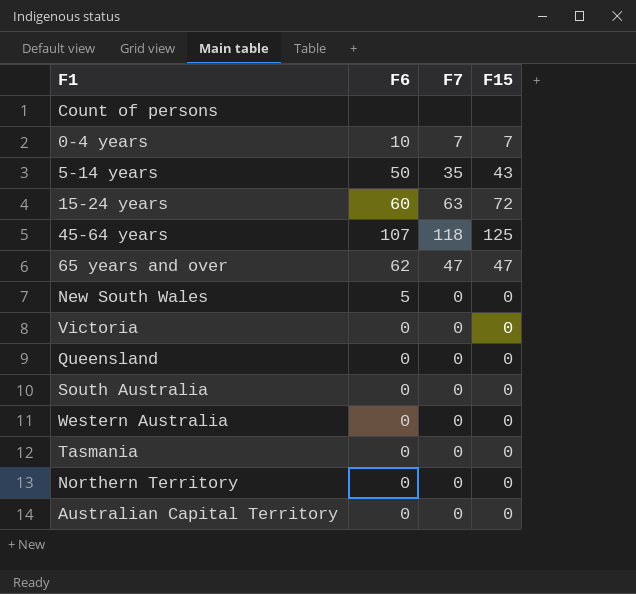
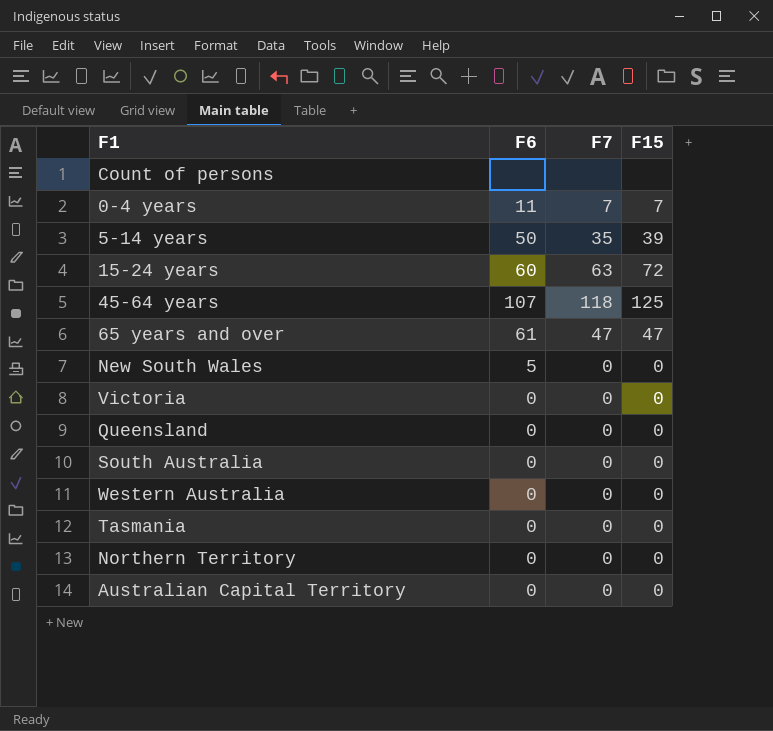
0-4 years | F6: 10 -> 11
5-14 years | F15: 43 -> 39
65 years and over | F6: 62 -> 61

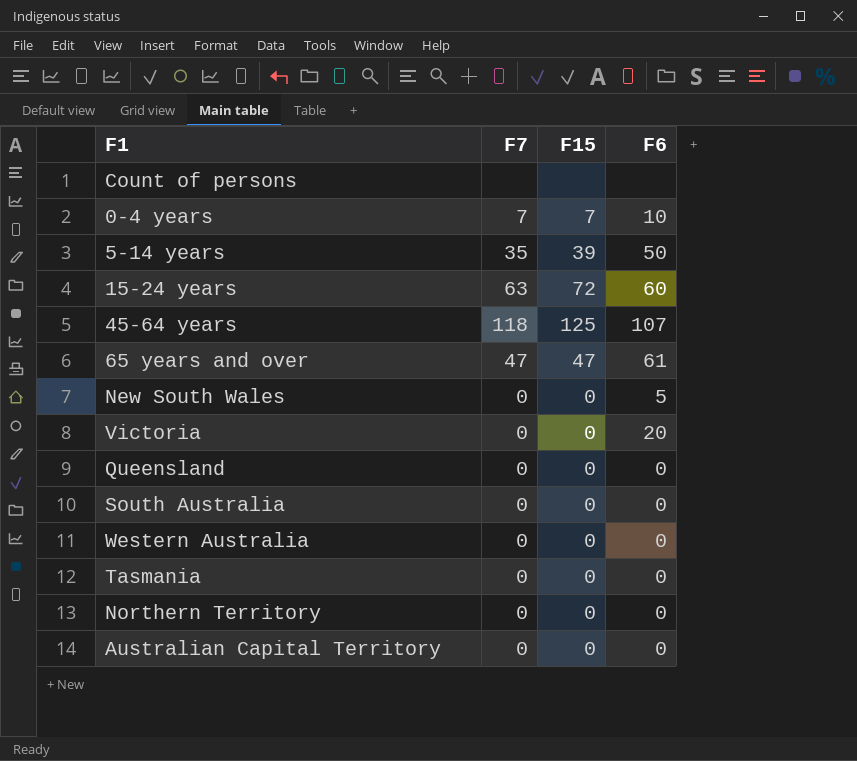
column F6 | position: 2 -> 4
0-4 years | F6: 11 -> 10
Victoria | F6: 0 -> 20

